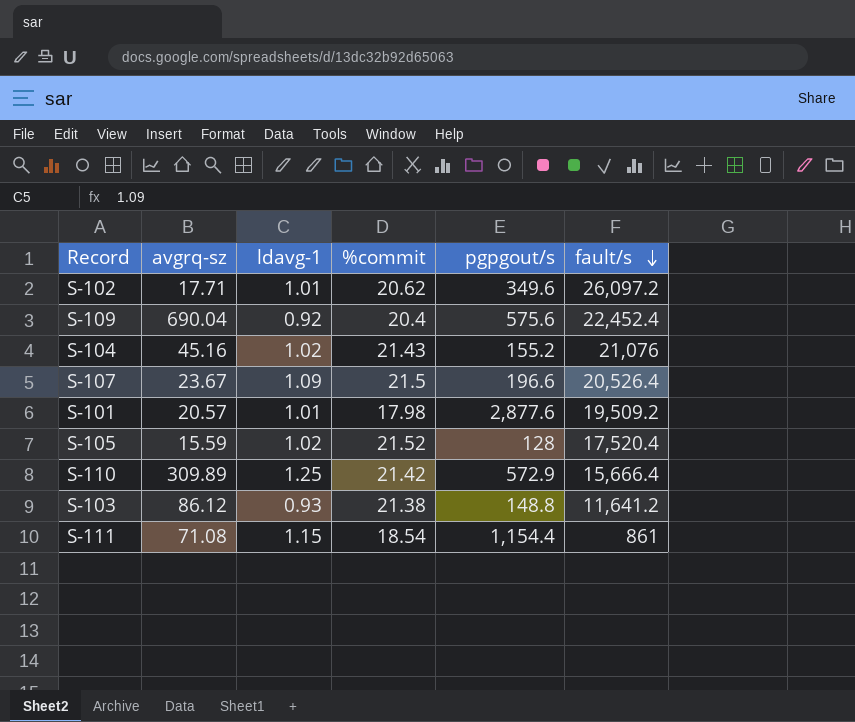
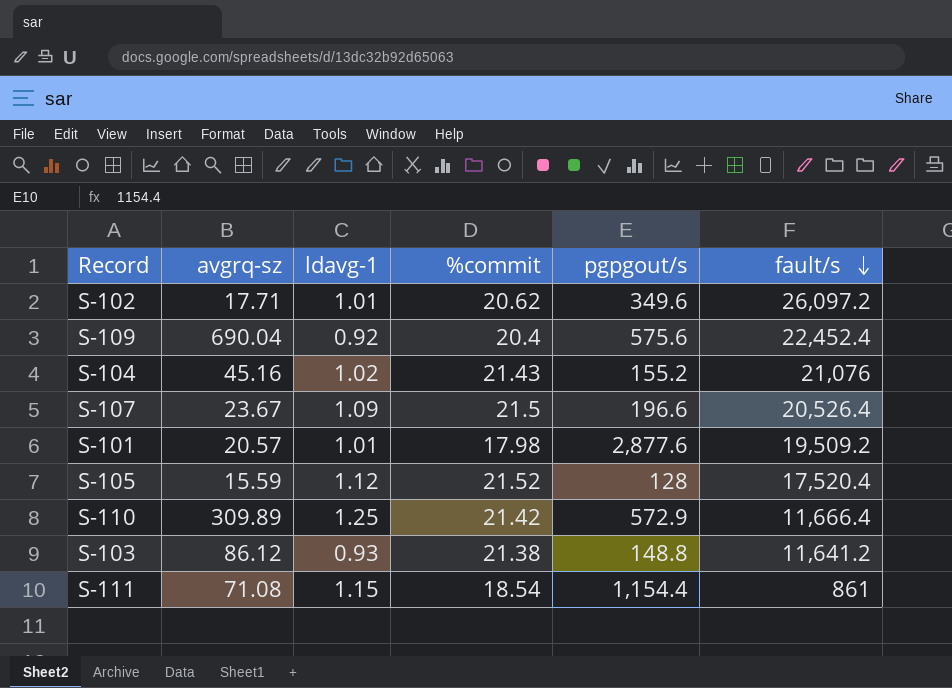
S-105 | ldavg-1: 1.02 -> 1.12
S-110 | fault/s: 15,666.4 -> 11,666.4

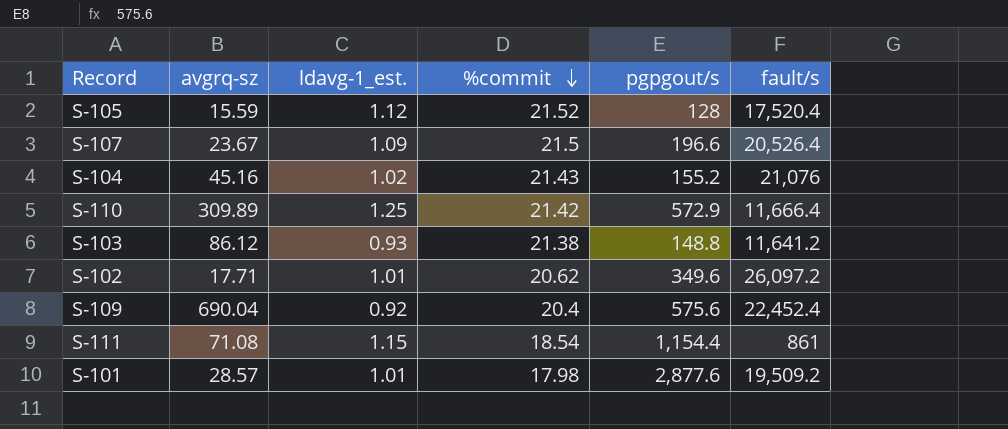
row order: fault/s descending -> %commit descending
column name: ldavg-1 -> ldavg-1_est.
S-101 | avgrq-sz: 20.57 -> 28.57

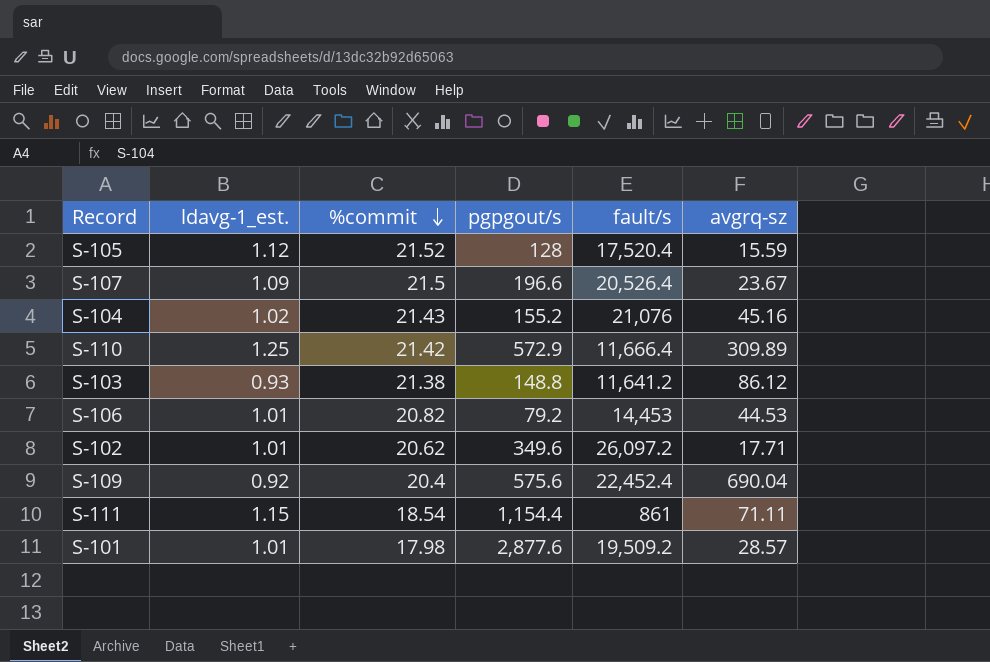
column avgrq-sz | position: 2 -> 6
row S-106: none -> 1.01 | 20.82 | 79.2 | 14,453 | 44.53
S-111 | avgrq-sz: 71.08 -> 71.11

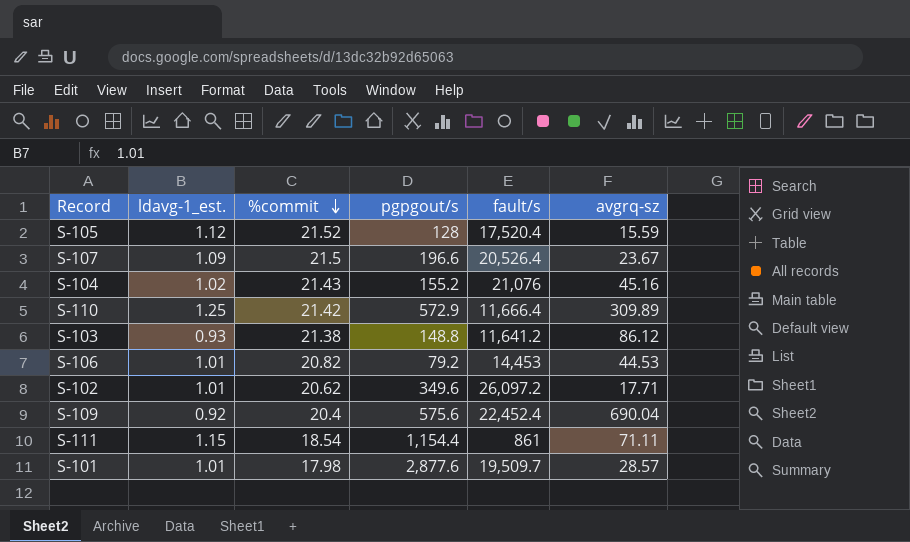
S-101 | fault/s: 19,509.2 -> 19,509.7

